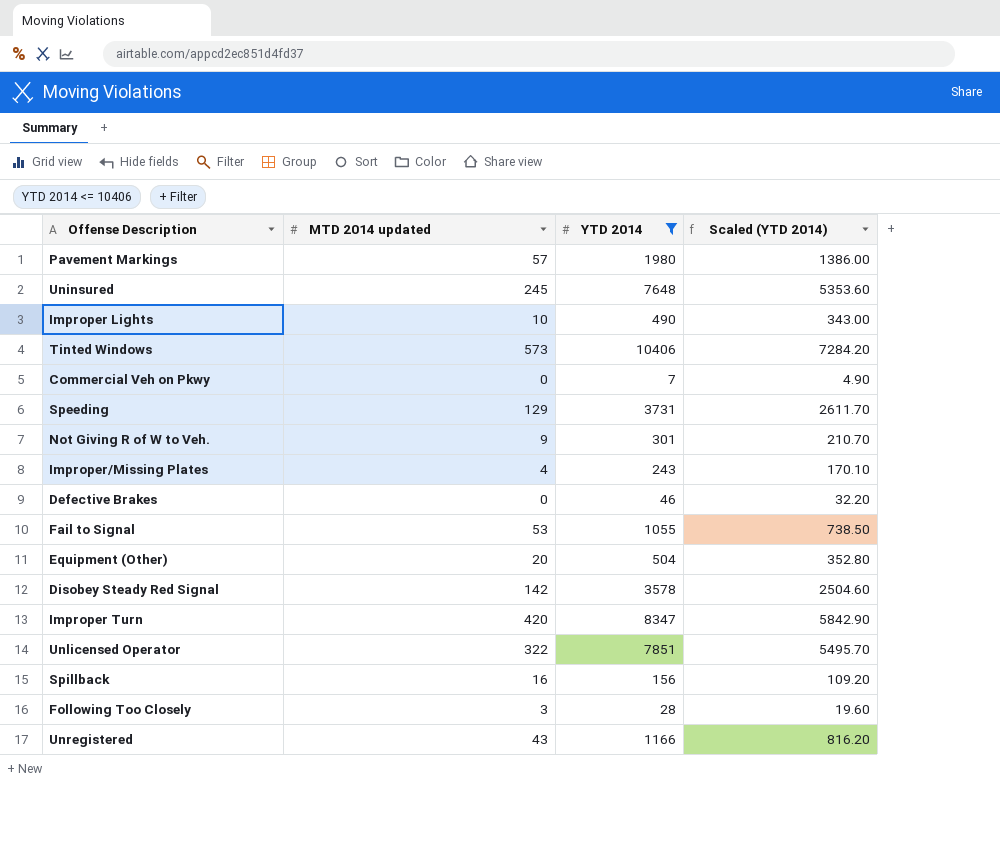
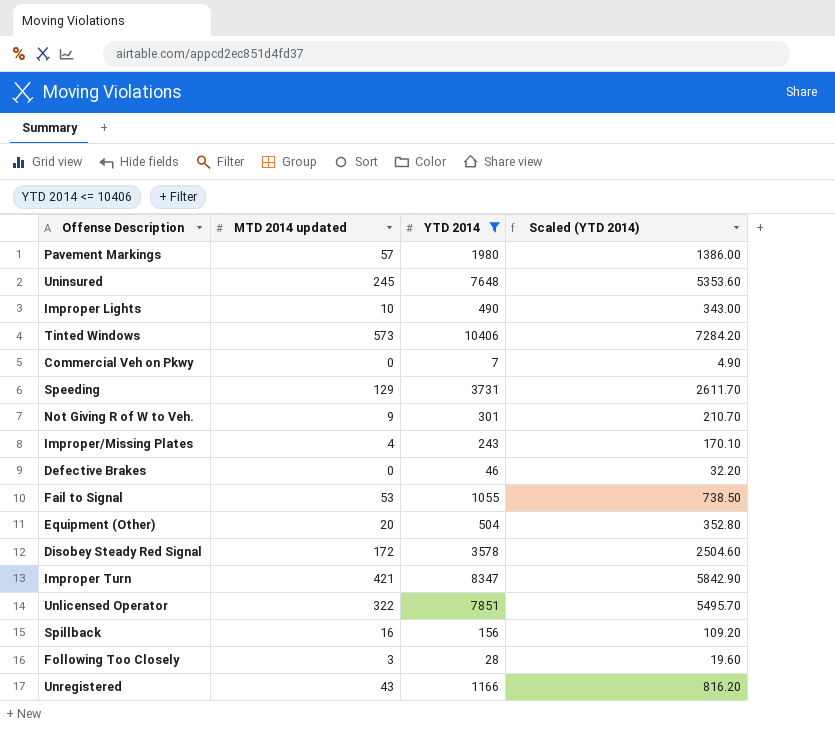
Disobey Steady Red Signal | MTD 2014 updated: 142 -> 172
Improper Turn | MTD 2014 updated: 420 -> 421

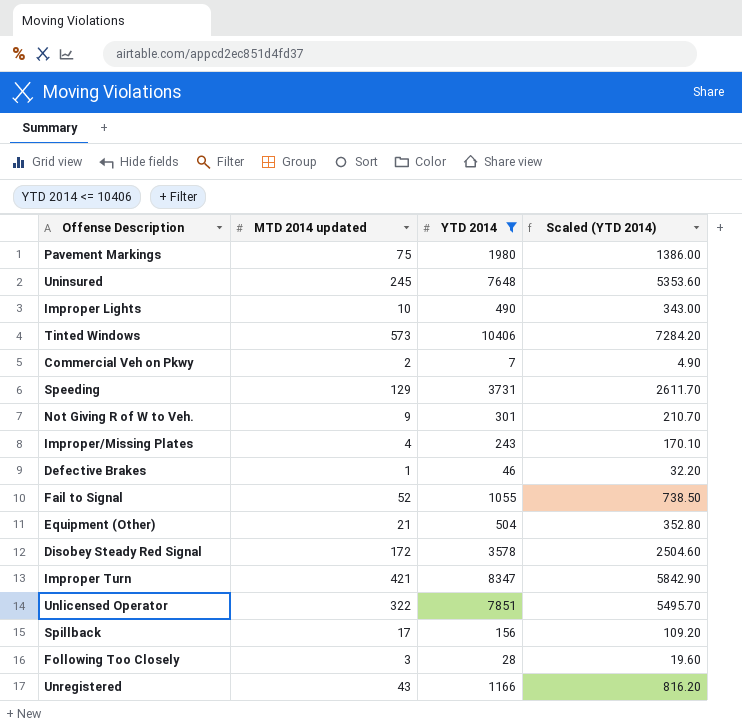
Pavement Markings | MTD 2014 updated: 57 -> 75
Commercial Veh on Pkwy | MTD 2014 updated: 0 -> 2
Defective Brakes | MTD 2014 updated: 0 -> 1
Fail to Signal | MTD 2014 updated: 53 -> 52
Equipment (Other) | MTD 2014 updated: 20 -> 21
Spillback | MTD 2014 updated: 16 -> 17

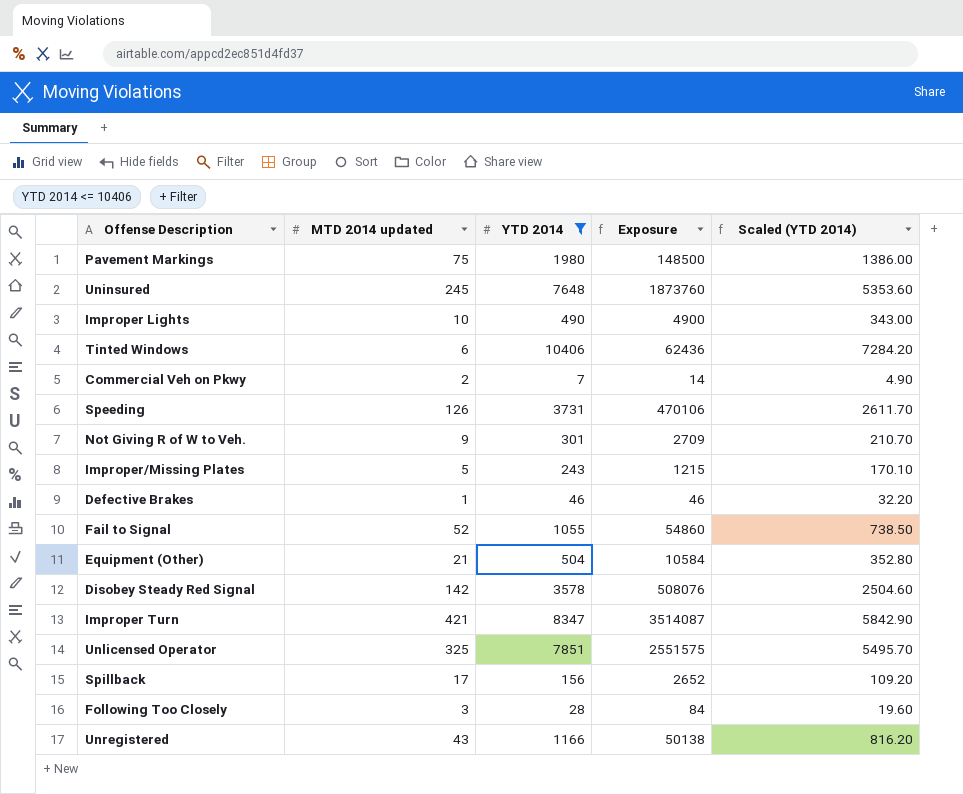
column Exposure | formula: none -> [MTD 2014 updated] * [YTD 2014]
Tinted Windows | MTD 2014 updated: 573 -> 6
Speeding | MTD 2014 updated: 129 -> 126
Improper/Missing Plates | MTD 2014 updated: 4 -> 5
Disobey Steady Red Signal | MTD 2014 updated: 172 -> 142
Unlicensed Operator | MTD 2014 updated: 322 -> 325

